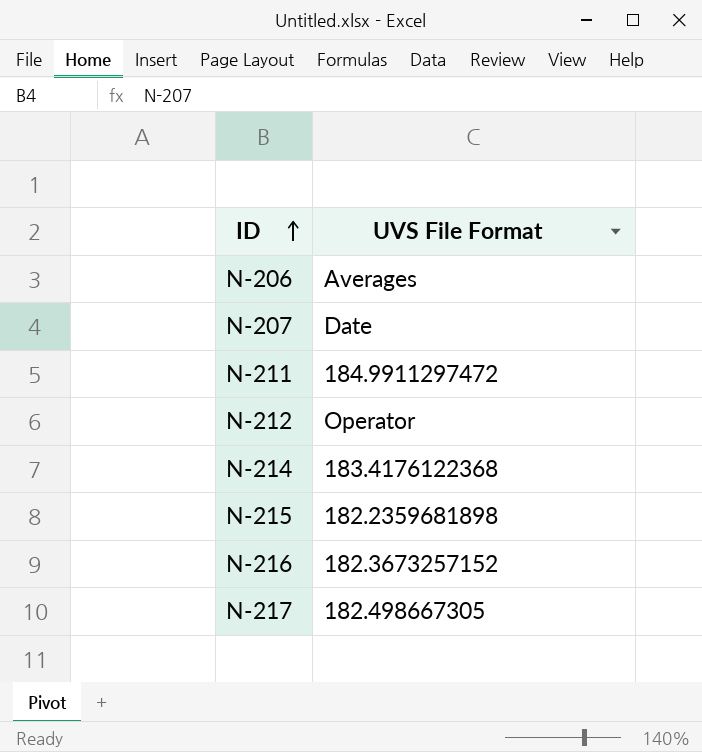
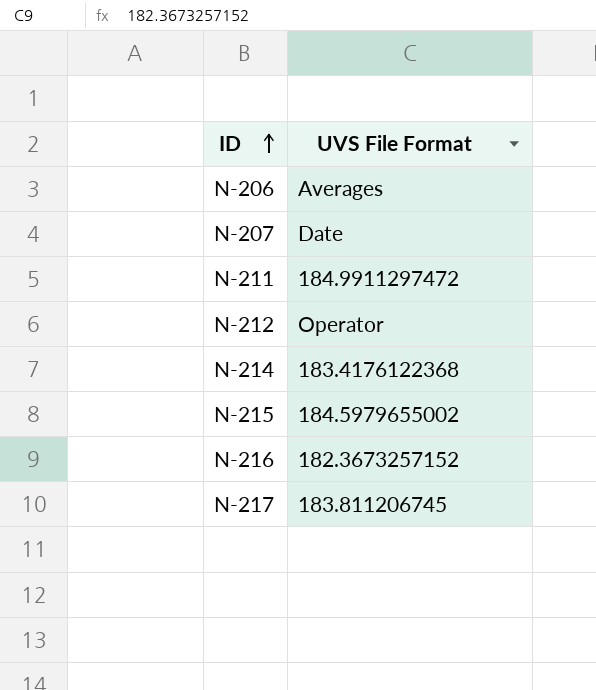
N-215 | UVS File Format: 182.2359681898 -> 184.5979655002
N-217 | UVS File Format: 182.498667305 -> 183.811206745

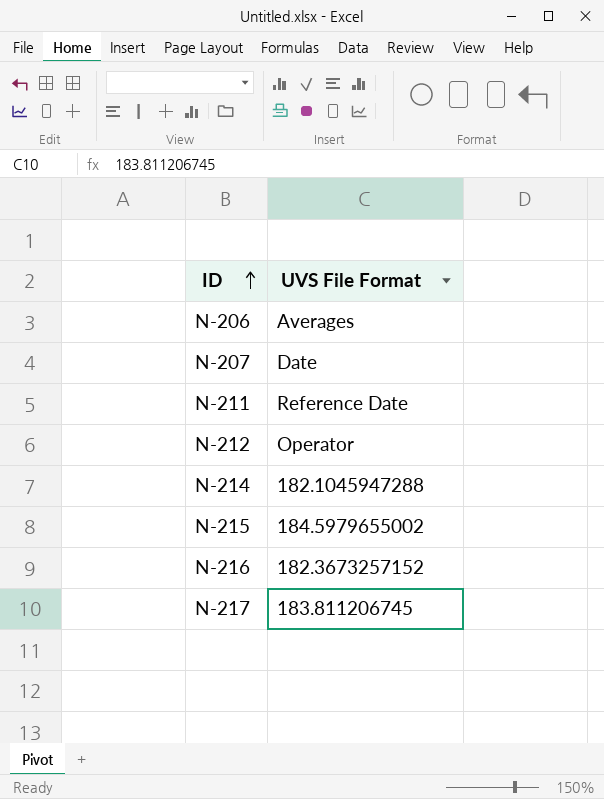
N-211 | UVS File Format: 184.9911297472 -> Reference Date
N-214 | UVS File Format: 183.4176122368 -> 182.1045947288

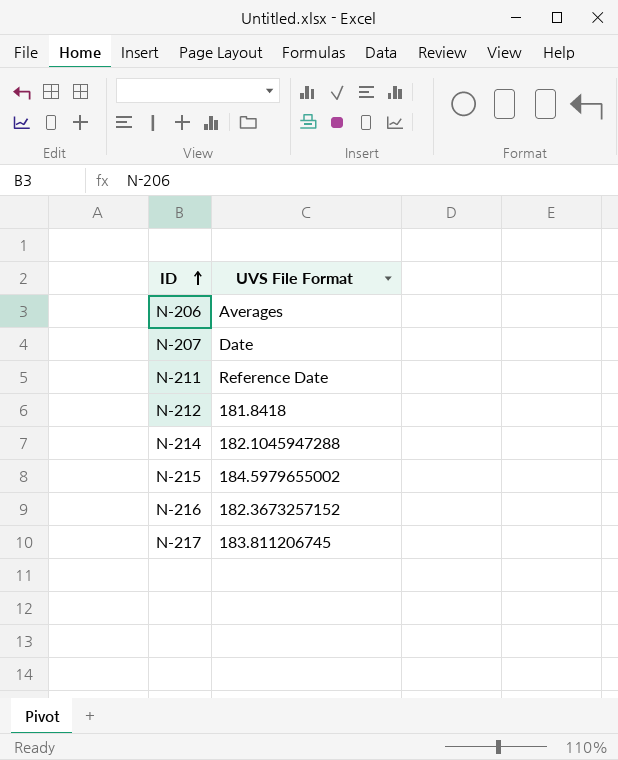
N-212 | UVS File Format: Operator -> 181.8418

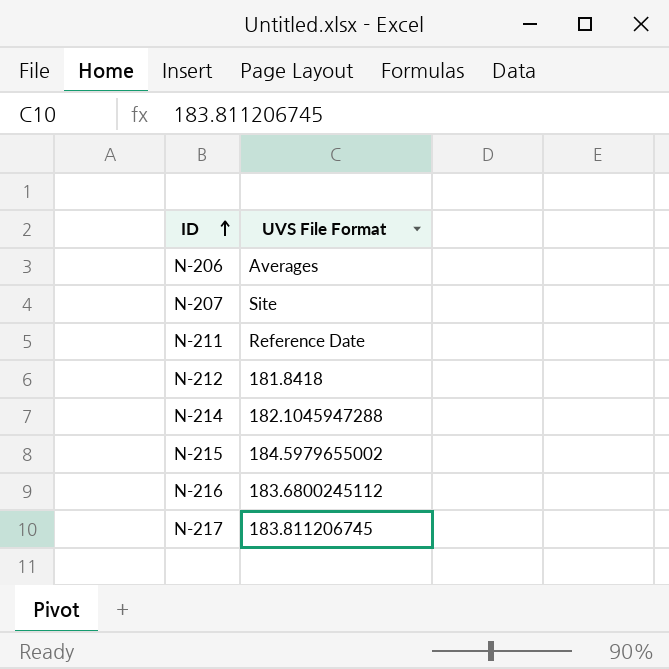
N-207 | UVS File Format: Date -> Site
N-216 | UVS File Format: 182.3673257152 -> 183.6800245112

